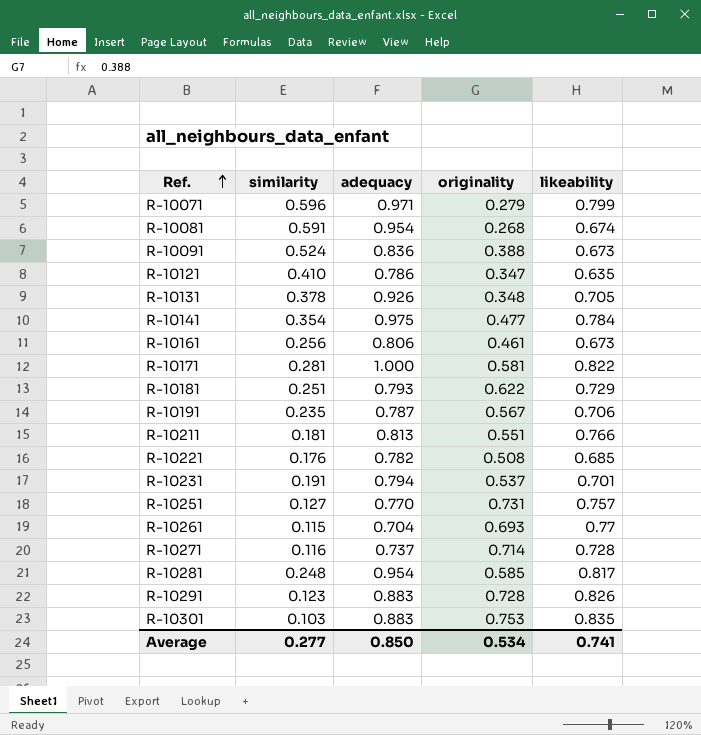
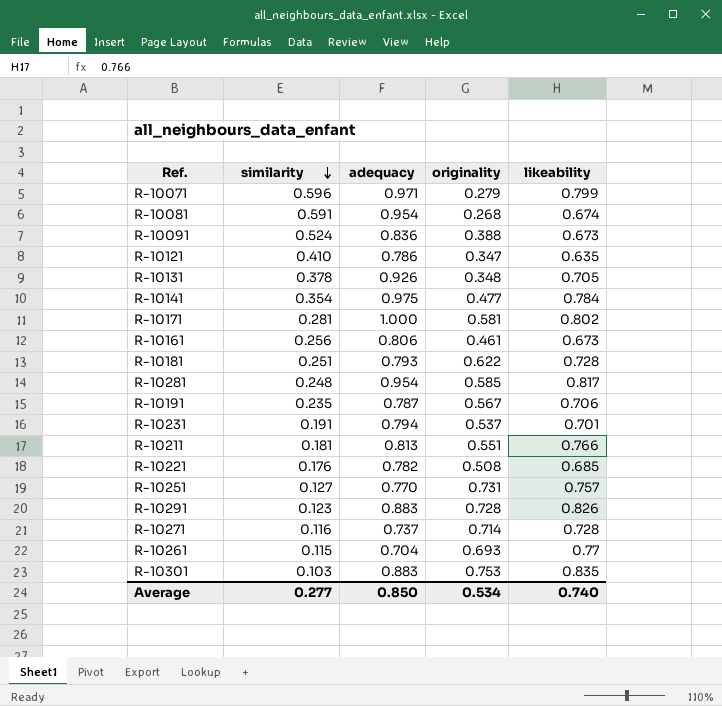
row order: Ref. ascending -> similarity descending
R-10171 | likeability: 0.822 -> 0.802
R-10181 | likeability: 0.729 -> 0.728
Average | likeability: 0.741 -> 0.740

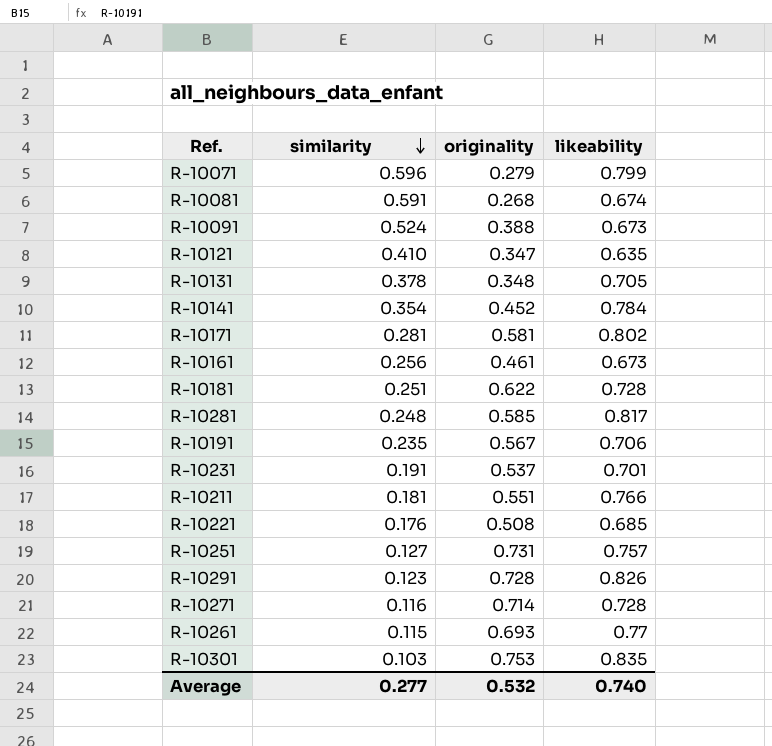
column adequacy | position: 3 -> none
R-10141 | originality: 0.477 -> 0.452
Average | originality: 0.534 -> 0.532

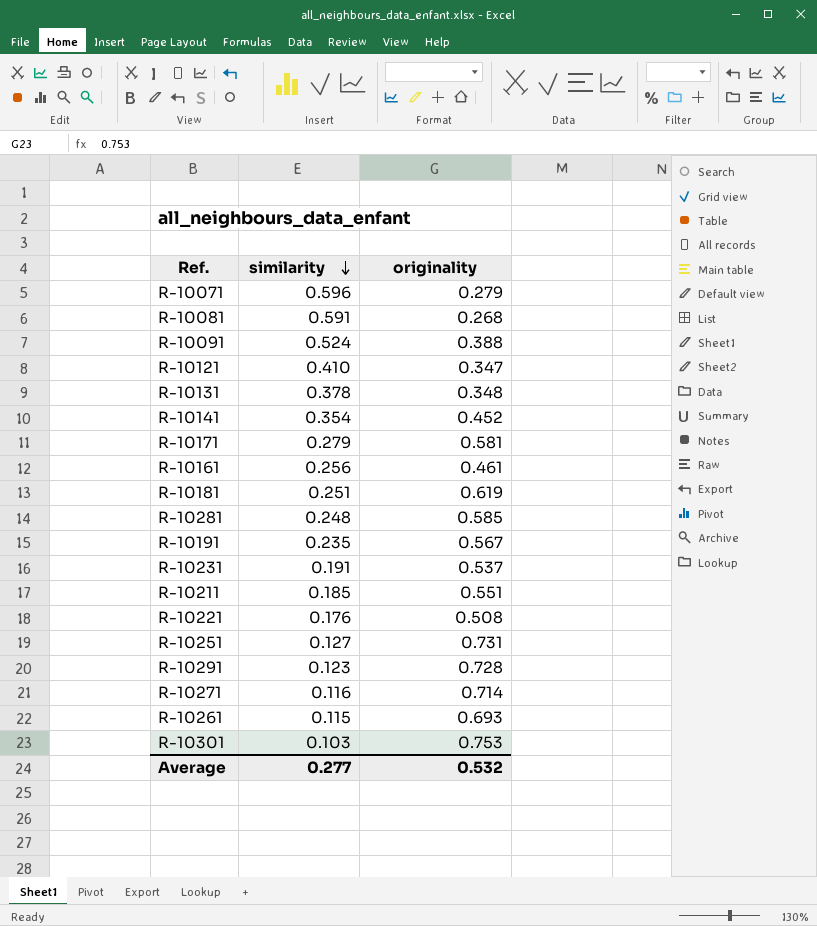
column likeability | position: 4 -> none
R-10171 | similarity: 0.281 -> 0.279
R-10181 | originality: 0.622 -> 0.619
R-10211 | similarity: 0.181 -> 0.185

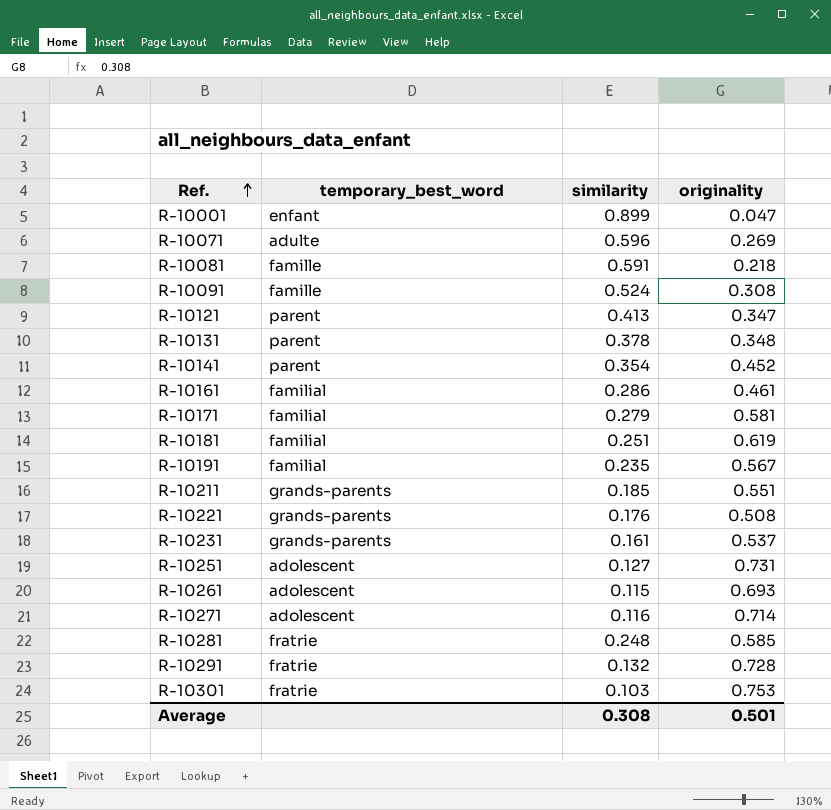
row order: similarity descending -> Ref. ascending
column temporary_best_word | position: none -> 2
row R-10001: none -> enfant | 0.899 | 0.047
R-10071 | originality: 0.279 -> 0.269
R-10081 | originality: 0.268 -> 0.218
R-10091 | originality: 0.388 -> 0.308
R-10121 | similarity: 0.410 -> 0.413
R-10161 | similarity: 0.256 -> 0.286
R-10231 | similarity: 0.191 -> 0.161
R-10291 | similarity: 0.123 -> 0.132
Average | similarity: 0.277 -> 0.308
Average | originality: 0.532 -> 0.501

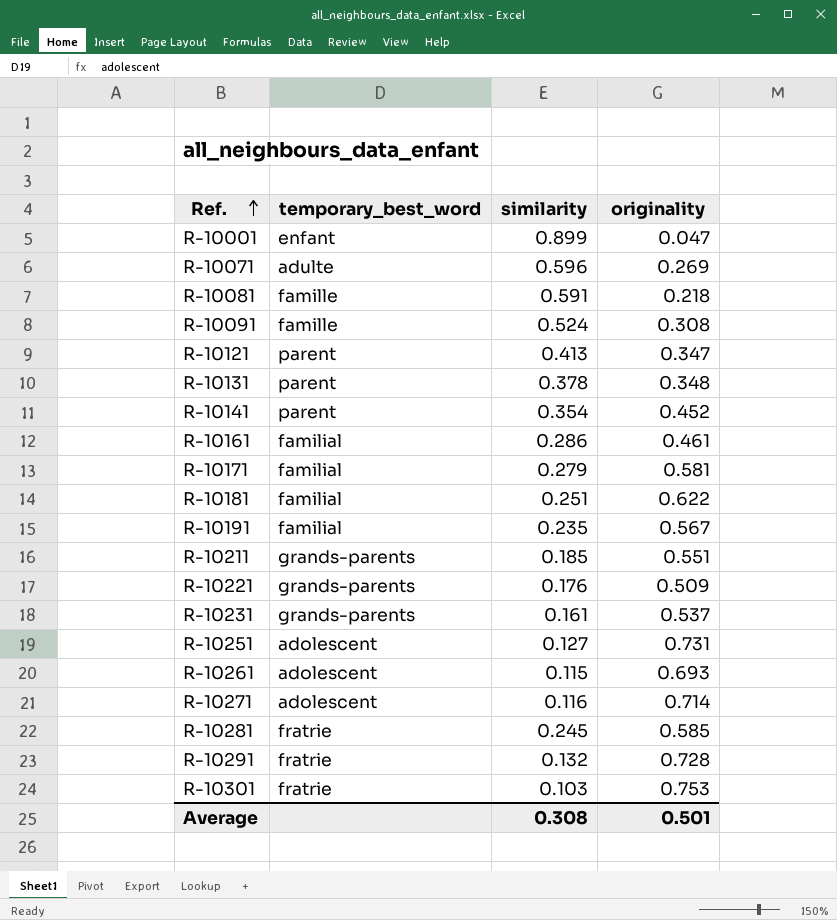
R-10181 | originality: 0.619 -> 0.622
R-10221 | originality: 0.508 -> 0.509
R-10281 | similarity: 0.248 -> 0.245

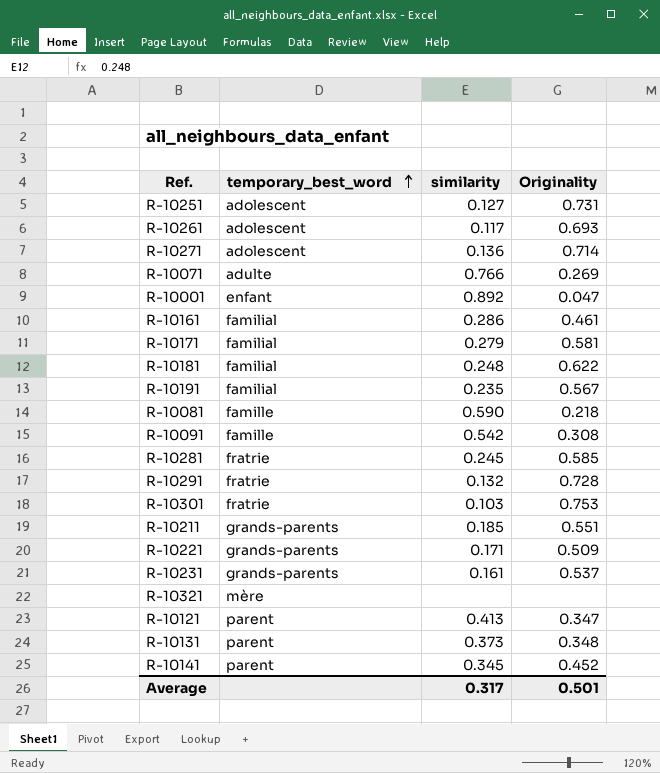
row order: Ref. ascending -> temporary_best_word ascending
column name: originality -> Originality
R-10261 | similarity: 0.115 -> 0.117
R-10271 | similarity: 0.116 -> 0.136
R-10071 | similarity: 0.596 -> 0.766
R-10001 | similarity: 0.899 -> 0.892
R-10181 | similarity: 0.251 -> 0.248
R-10081 | similarity: 0.591 -> 0.590
R-10091 | similarity: 0.524 -> 0.542
R-10221 | similarity: 0.176 -> 0.171
row R-10321: none -> mère | none | none
R-10131 | similarity: 0.378 -> 0.373
R-10141 | similarity: 0.354 -> 0.345
Average | similarity: 0.308 -> 0.317

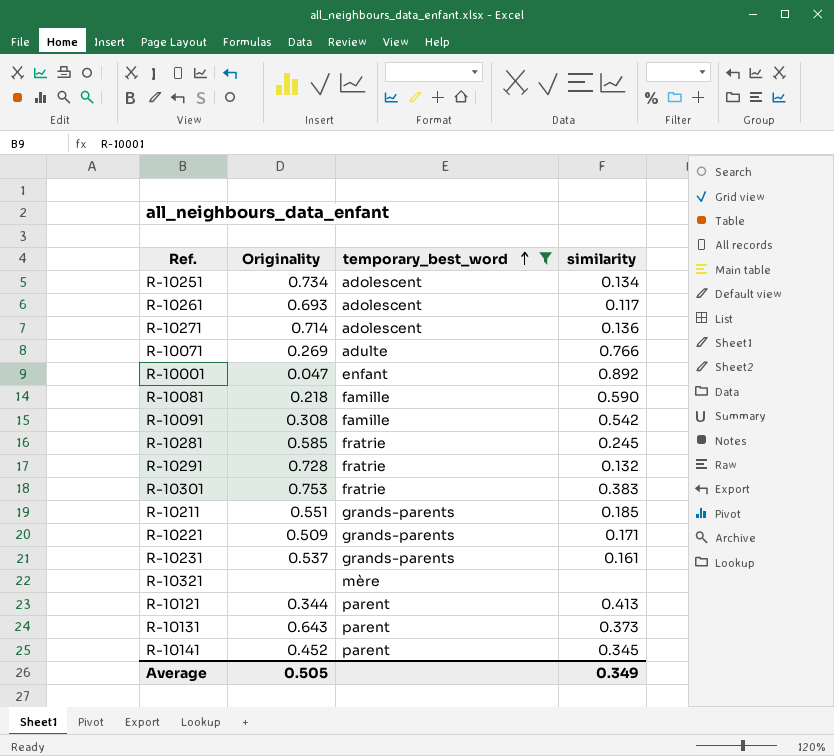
filter: none -> temporary_best_word != familial
column Originality | position: 4 -> 2
R-10251 | Originality: 0.731 -> 0.734
R-10251 | similarity: 0.127 -> 0.134
R-10301 | similarity: 0.103 -> 0.383
R-10121 | Originality: 0.347 -> 0.344
R-10131 | Originality: 0.348 -> 0.643
Average | Originality: 0.501 -> 0.505
Average | similarity: 0.317 -> 0.349

